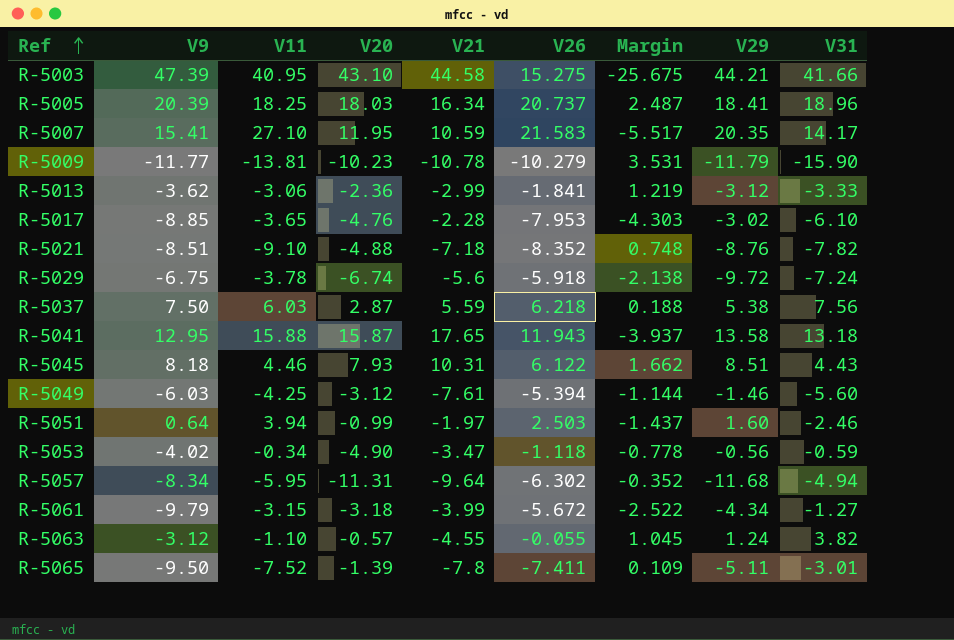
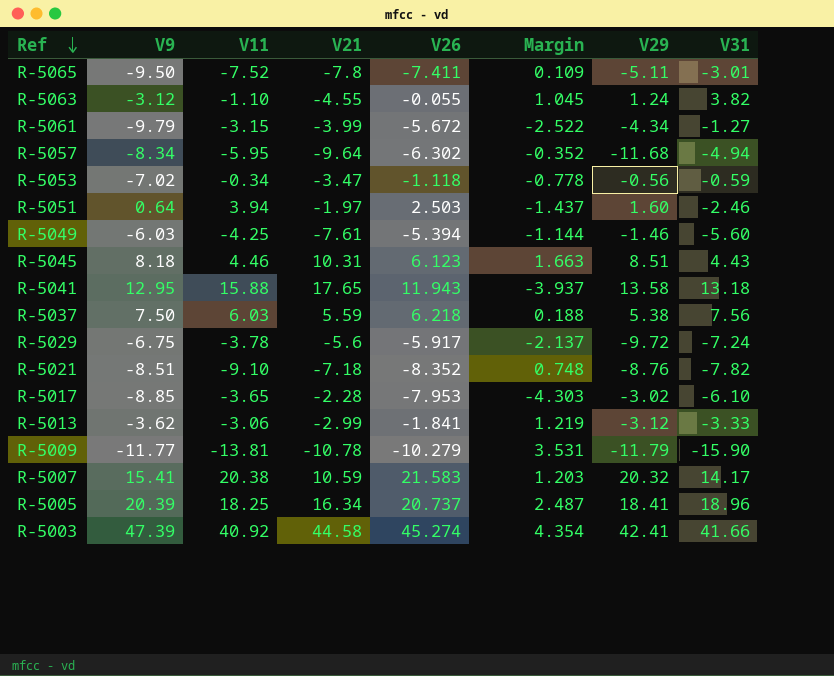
row order: Ref ascending -> Ref descending
column V20 | position: 4 -> none
R-5053 | V9: -4.02 -> -7.02
R-5045 | V26: 6.122 -> 6.123
R-5045 | Margin: 1.662 -> 1.663
R-5029 | V26: -5.918 -> -5.917
R-5029 | Margin: -2.138 -> -2.137
R-5007 | V11: 27.10 -> 20.38
R-5007 | Margin: -5.517 -> 1.203
R-5007 | V29: 20.35 -> 20.32
R-5003 | V11: 40.95 -> 40.92
R-5003 | V26: 15.275 -> 45.274
R-5003 | Margin: -25.675 -> 4.354
R-5003 | V29: 44.21 -> 42.41

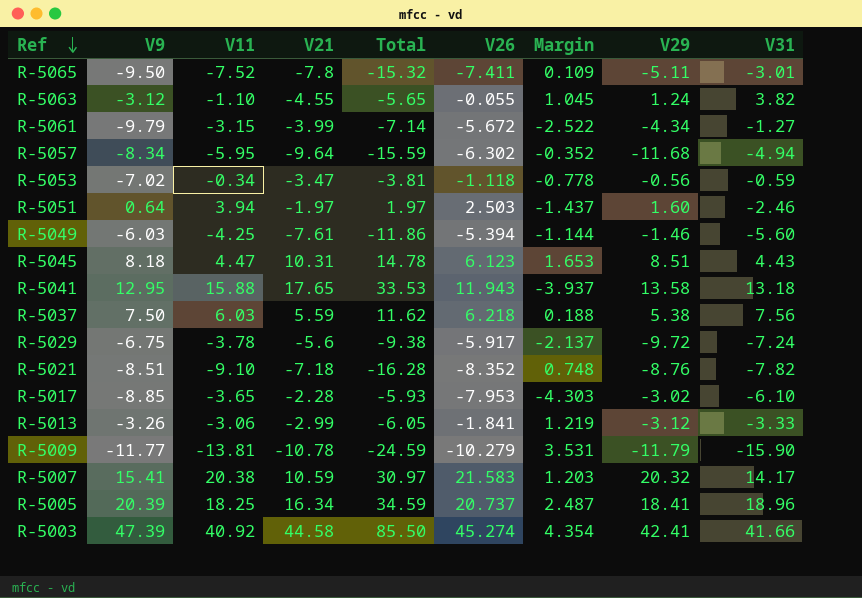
column Total | formula: none -> [V11] + [V21]
R-5045 | V11: 4.46 -> 4.47
R-5045 | Margin: 1.663 -> 1.653
R-5013 | V9: -3.62 -> -3.26

